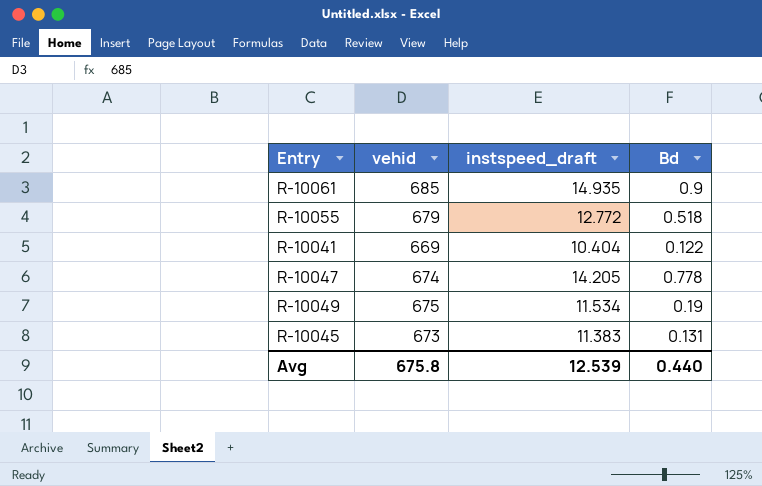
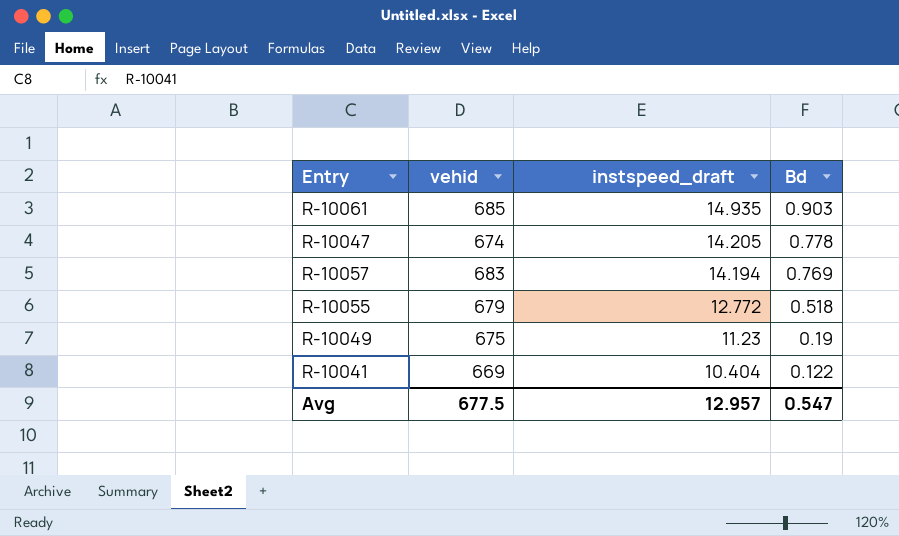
row order: none -> instspeed_draft descending
row R-10045: 673 | 11.383 | 0.131 -> none
R-10061 | Bd: 0.9 -> 0.903
row R-10057: none -> 683 | 14.194 | 0.769
R-10049 | instspeed_draft: 11.534 -> 11.23
Avg | vehid: 675.8 -> 677.5
Avg | instspeed_draft: 12.539 -> 12.957
Avg | Bd: 0.440 -> 0.547

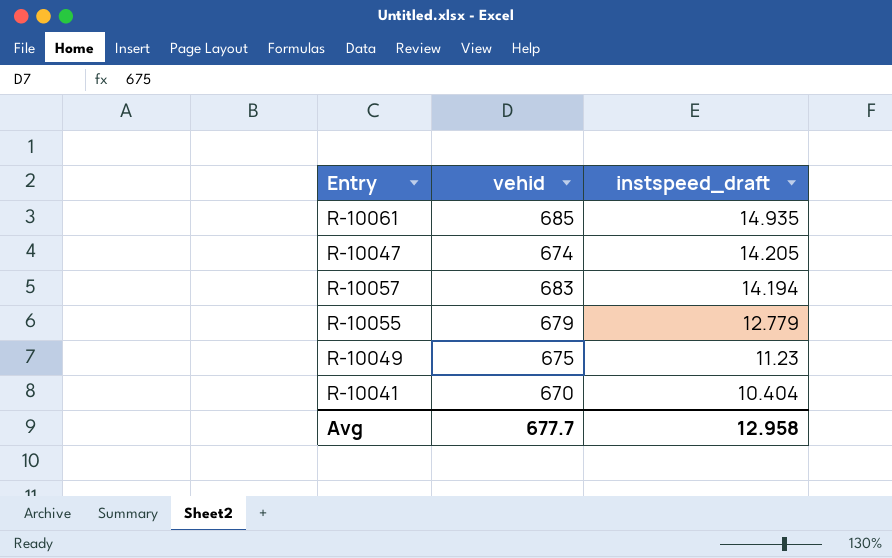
column Bd | position: 4 -> none
R-10055 | instspeed_draft: 12.772 -> 12.779
R-10041 | vehid: 669 -> 670
Avg | vehid: 677.5 -> 677.7
Avg | instspeed_draft: 12.957 -> 12.958

